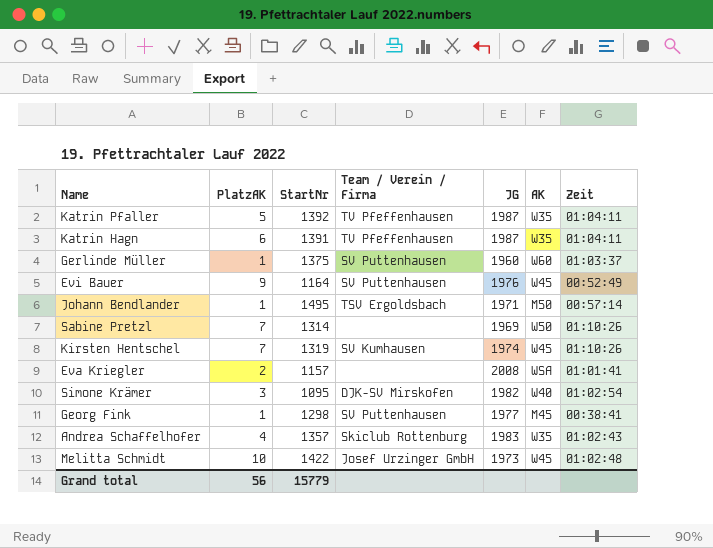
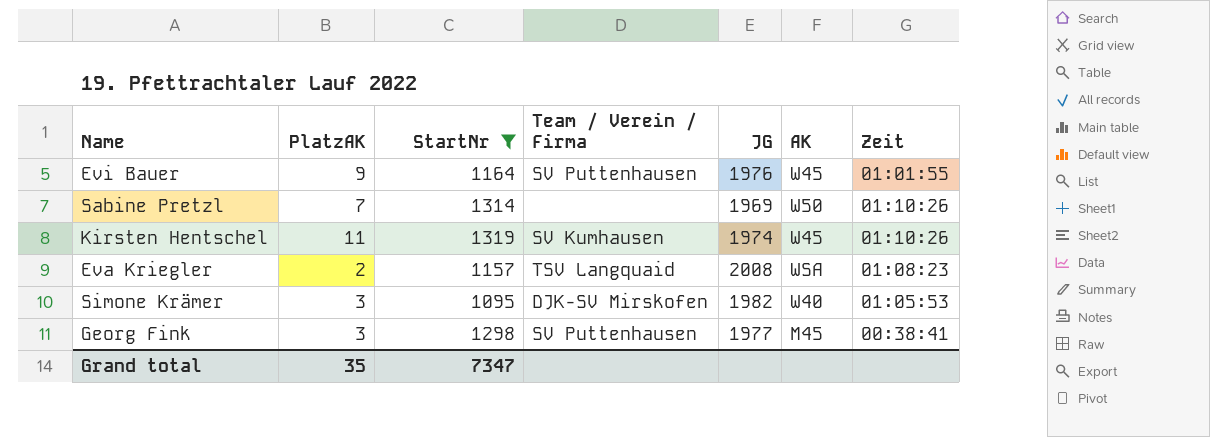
filter: none -> StartNr <= 1319
Evi Bauer | Zeit: 00:52:49 -> 01:01:55
Kirsten Hentschel | PlatzAK: 7 -> 11
Eva Kriegler | Team / Verein / Firma: none -> TSV Langquaid
Eva Kriegler | Zeit: 01:01:41 -> 01:08:23
Simone Krämer | Zeit: 01:02:54 -> 01:05:53
Georg Fink | PlatzAK: 1 -> 3
Grand total | PlatzAK: 56 -> 35
Grand total | StartNr: 15779 -> 7347

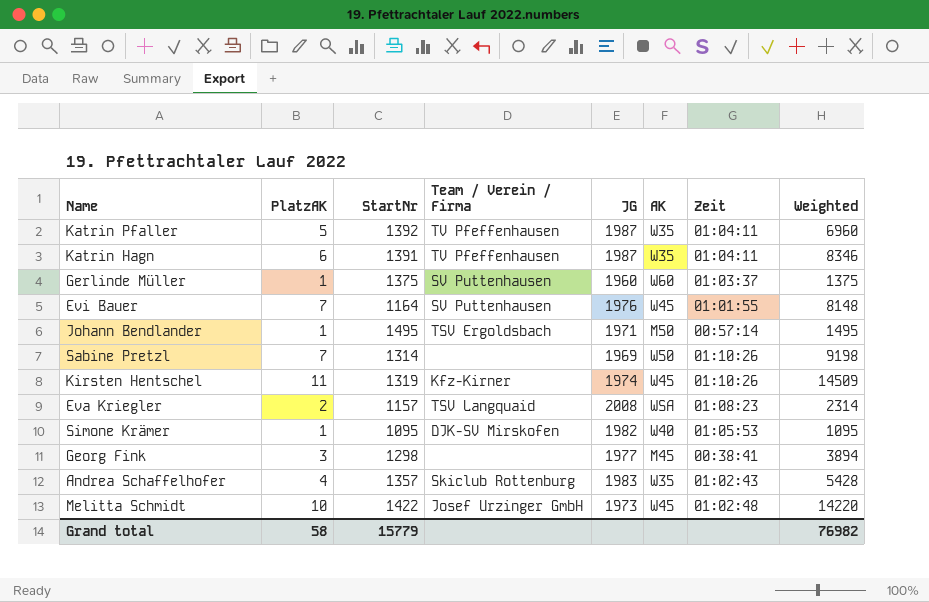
filter: StartNr <= 1319 -> none
column Weighted | formula: none -> [PlatzAK] * [StartNr]
Evi Bauer | PlatzAK: 9 -> 7
Kirsten Hentschel | Team / Verein / Firma: SV Kumhausen -> Kfz-Kirner
Simone Krämer | PlatzAK: 3 -> 1
Georg Fink | Team / Verein / Firma: SV Puttenhausen -> none
Grand total | PlatzAK: 35 -> 58
Grand total | StartNr: 7347 -> 15779

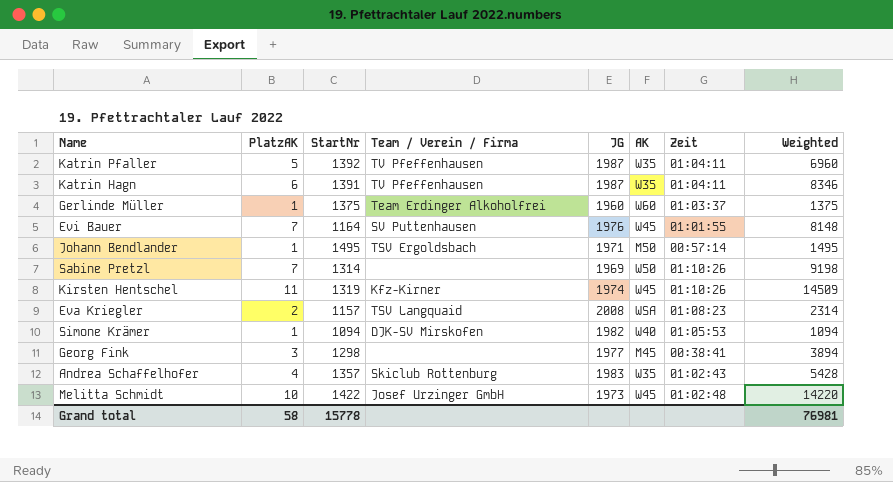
Gerlinde Müller | Team / Verein / Firma: SV Puttenhausen -> Team Erdinger Alkoholfrei
Simone Krämer | StartNr: 1095 -> 1094
Simone Krämer | Weighted: 1095 -> 1094
Grand total | StartNr: 15779 -> 15778
Grand total | Weighted: 76982 -> 76981

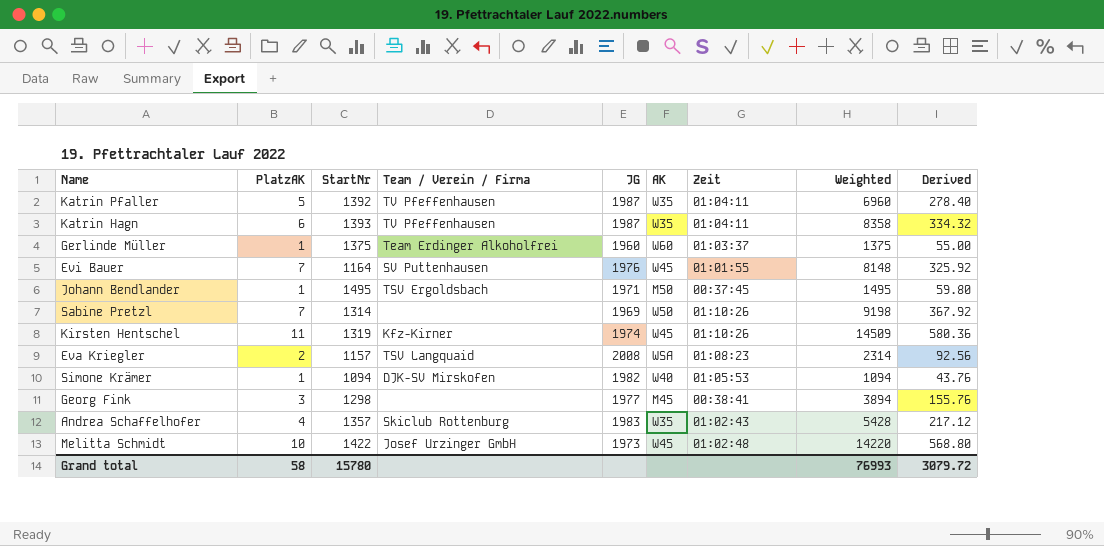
column Derived | formula: none -> [Weighted] * 0.04
Katrin Hagn | StartNr: 1391 -> 1393
Katrin Hagn | Weighted: 8346 -> 8358
Johann Bendlander | Zeit: 00:57:14 -> 00:37:45
Grand total | StartNr: 15778 -> 15780
Grand total | Weighted: 76981 -> 76993

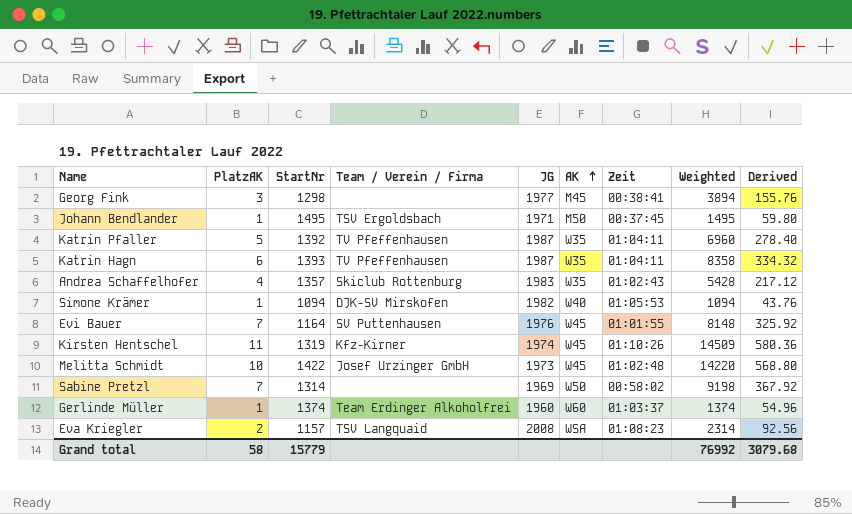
row order: none -> AK ascending
Sabine Pretzl | Zeit: 01:10:26 -> 00:58:02
Gerlinde Müller | StartNr: 1375 -> 1374
Gerlinde Müller | Weighted: 1375 -> 1374
Gerlinde Müller | Derived: 55.00 -> 54.96
Grand total | StartNr: 15780 -> 15779
Grand total | Weighted: 76993 -> 76992
Grand total | Derived: 3079.72 -> 3079.68

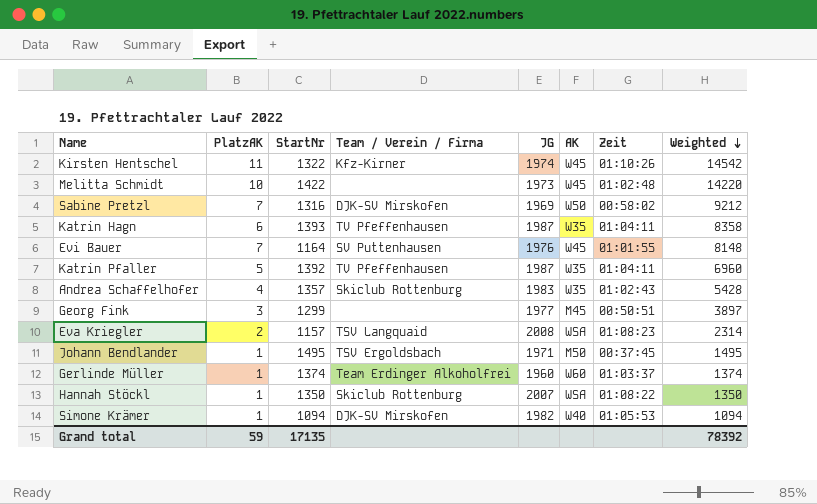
row order: AK ascending -> Weighted descending
column Derived | formula: [Weighted] * 0.04 -> none
Kirsten Hentschel | StartNr: 1319 -> 1322
Kirsten Hentschel | Weighted: 14509 -> 14542
Melitta Schmidt | Team / Verein / Firma: Josef Urzinger GmbH -> none
Sabine Pretzl | StartNr: 1314 -> 1316
Sabine Pretzl | Team / Verein / Firma: none -> DJK-SV Mirskofen
Sabine Pretzl | Weighted: 9198 -> 9212
Georg Fink | StartNr: 1298 -> 1299
Georg Fink | Zeit: 00:38:41 -> 00:50:51
Georg Fink | Weighted: 3894 -> 3897
row Hannah Stöckl: none -> 1 | 1350 | Skiclub Rottenburg | 2007 | WSA | 01:08:22 | 1350
Grand total | PlatzAK: 58 -> 59
Grand total | StartNr: 15779 -> 17135
Grand total | Weighted: 76992 -> 78392

